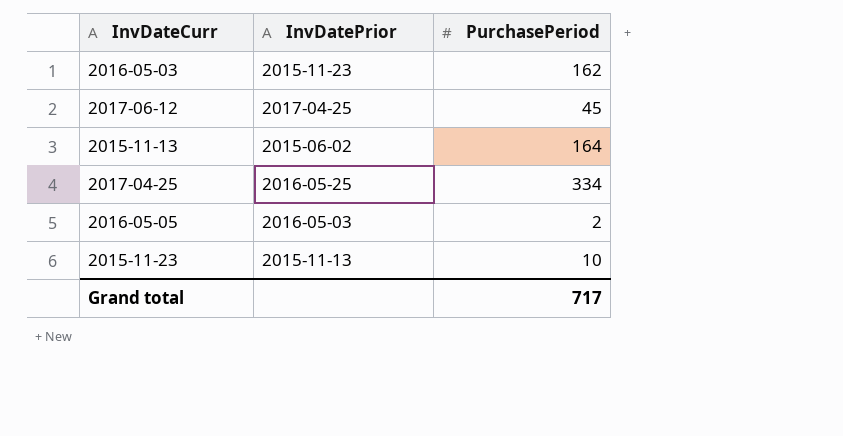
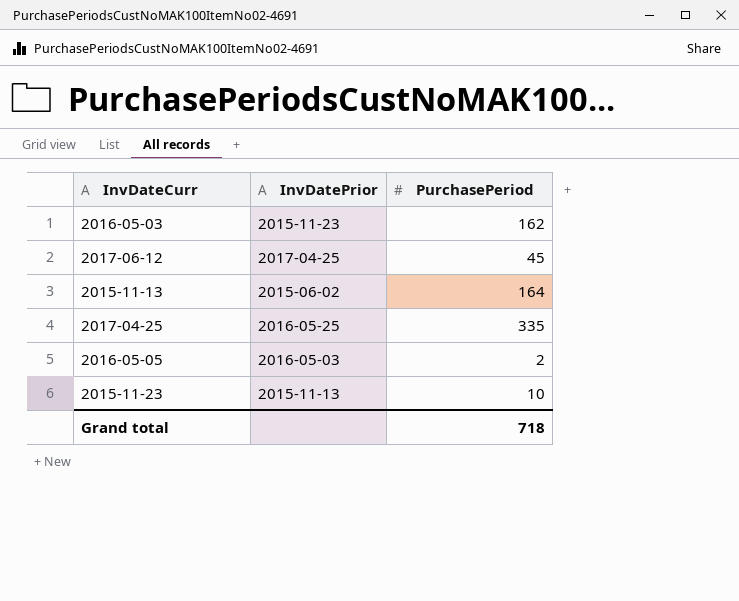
2017-04-25 | PurchasePeriod: 334 -> 335
Grand total | PurchasePeriod: 717 -> 718

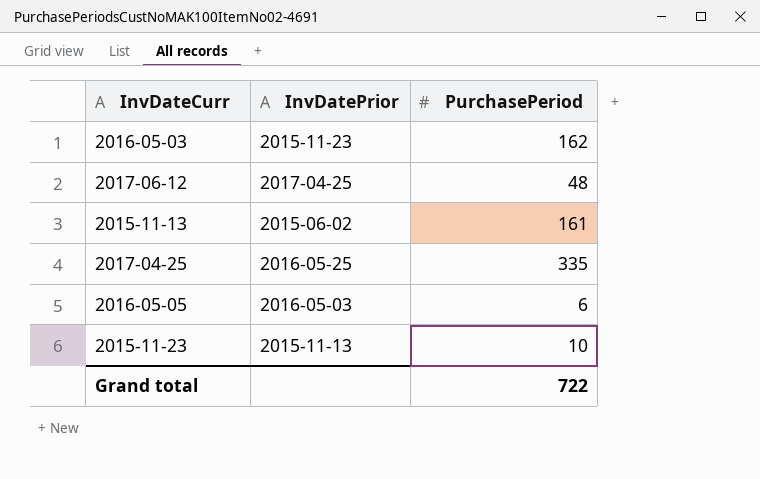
2017-06-12 | PurchasePeriod: 45 -> 48
2015-11-13 | PurchasePeriod: 164 -> 161
2016-05-05 | PurchasePeriod: 2 -> 6
Grand total | PurchasePeriod: 718 -> 722

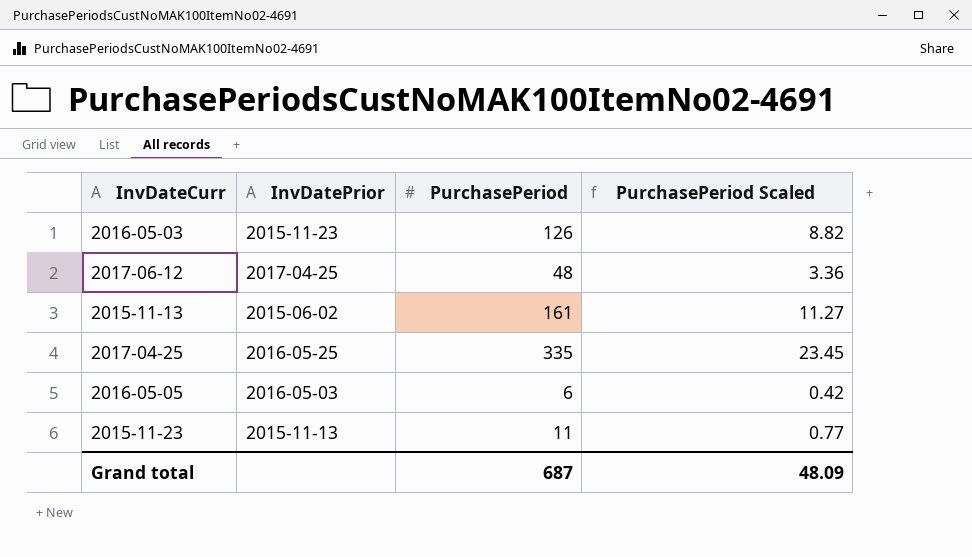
column PurchasePeriod Scaled | formula: none -> [PurchasePeriod] * 0.07
2016-05-03 | PurchasePeriod: 162 -> 126
2015-11-23 | PurchasePeriod: 10 -> 11
Grand total | PurchasePeriod: 722 -> 687

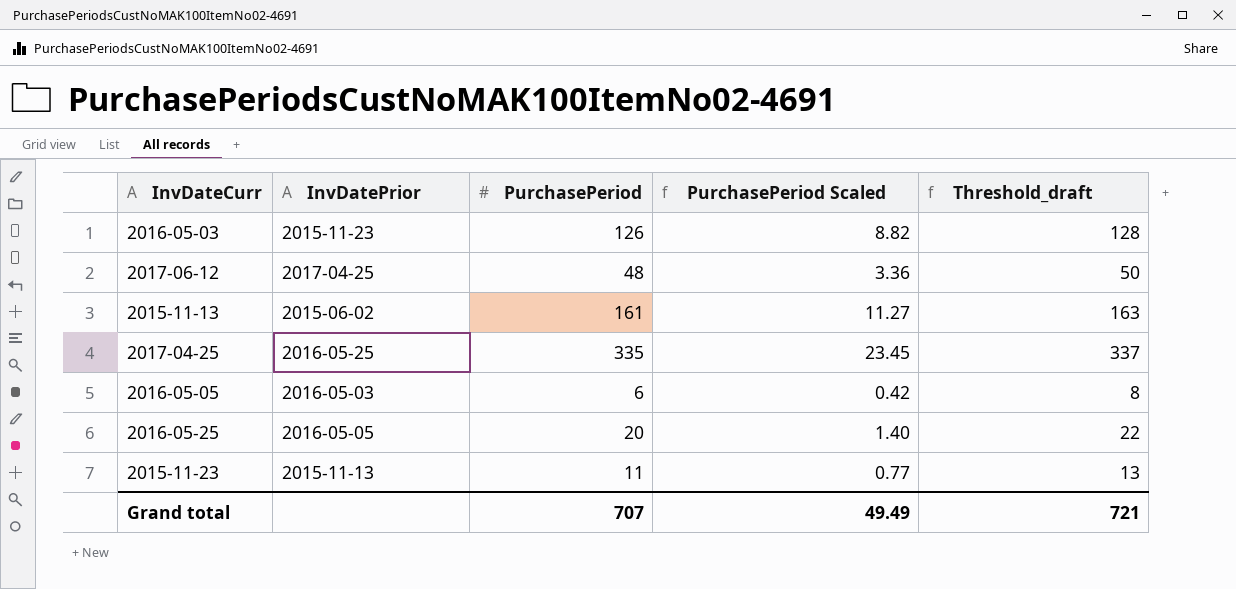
column Threshold_draft | formula: none -> [PurchasePeriod] + 2
row 2016-05-25: none -> 2016-05-05 | 20 | 1.40 | 22
Grand total | PurchasePeriod: 687 -> 707
Grand total | PurchasePeriod Scaled: 48.09 -> 49.49

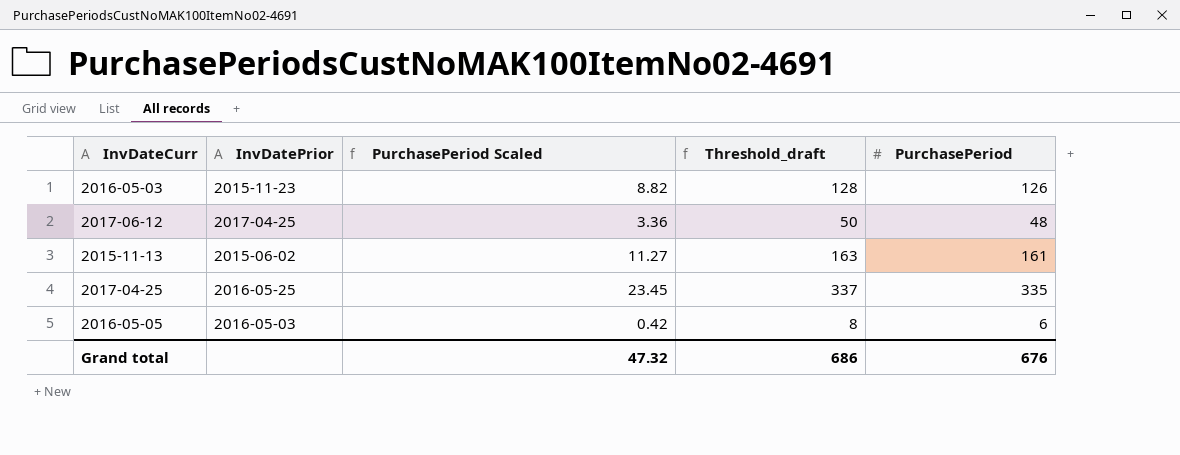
column PurchasePeriod | position: 3 -> 5
row 2016-05-25: 2016-05-05 | 20 | 1.40 | 22 -> none
row 2015-11-23: 2015-11-13 | 11 | 0.77 | 13 -> none
Grand total | PurchasePeriod Scaled: 49.49 -> 47.32
Grand total | Threshold_draft: 721 -> 686
Grand total | PurchasePeriod: 707 -> 676

